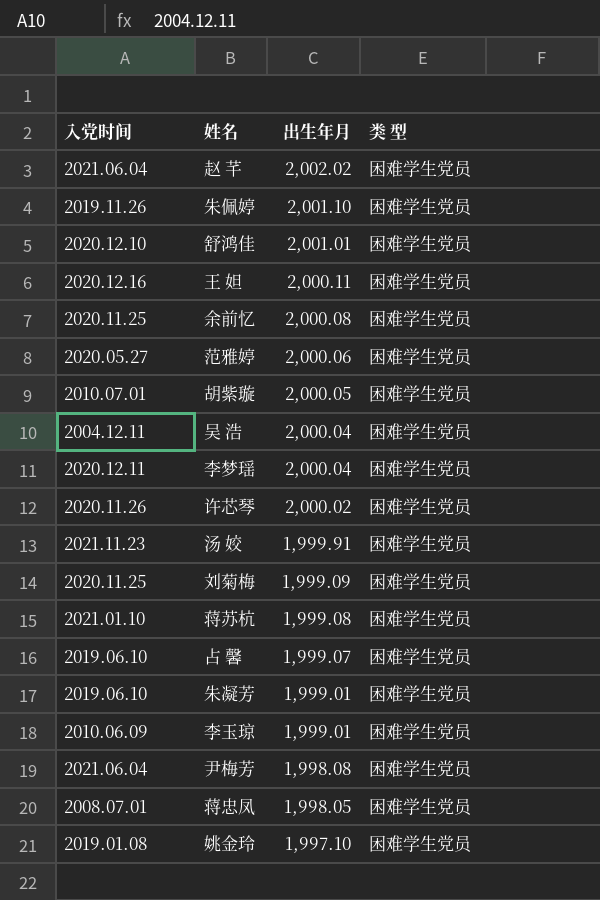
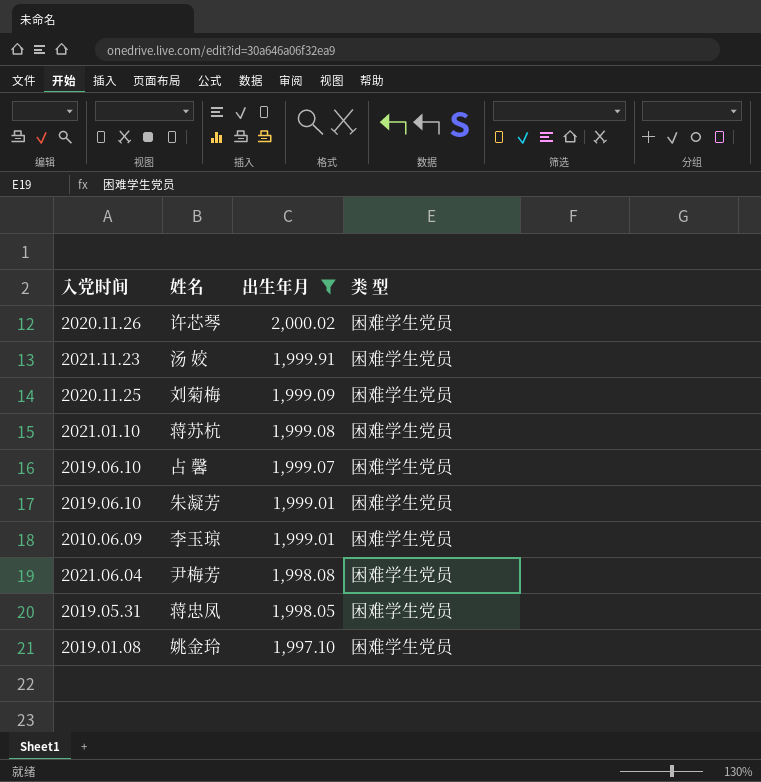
filter: none -> 出生年月 <= 2,000.02
蒋忠凤 | 入党时间: 2008.07.01 -> 2019.05.31

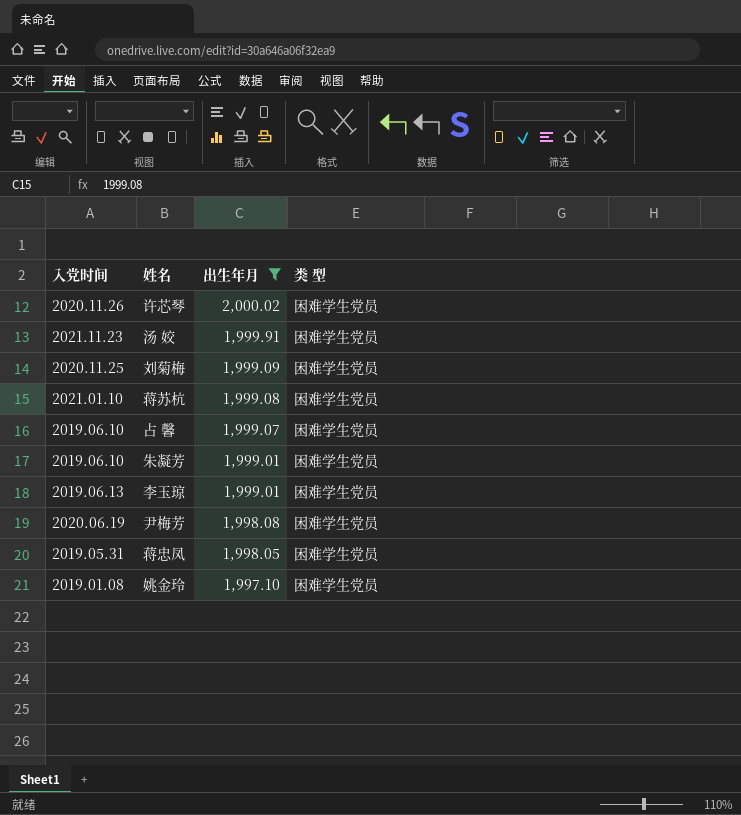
李玉琼 | 入党时间: 2010.06.09 -> 2019.06.13
尹梅芳 | 入党时间: 2021.06.04 -> 2020.06.19

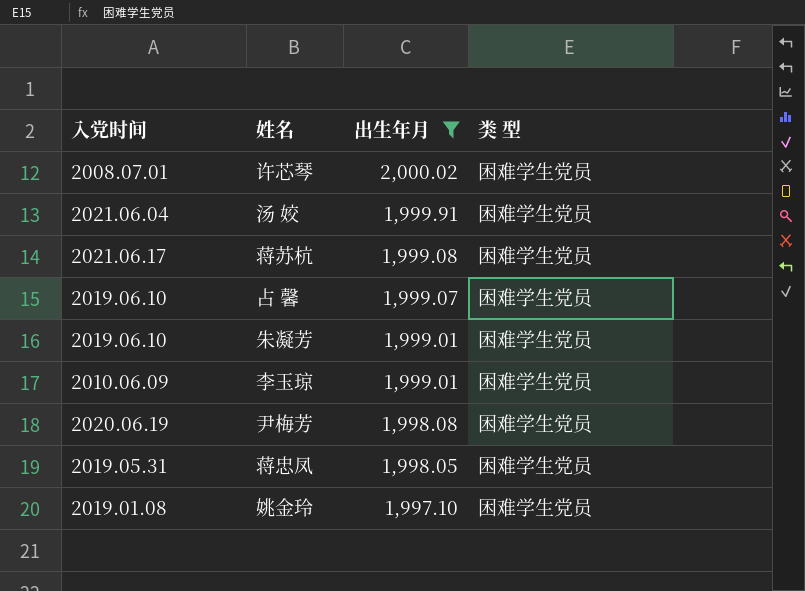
row 刘菊梅: 2020.11.25 | 1,999.09 | 困难学生党员 -> none
许芯琴 | 入党时间: 2020.11.26 -> 2008.07.01
汤 姣 | 入党时间: 2021.11.23 -> 2021.06.04
蒋苏杭 | 入党时间: 2021.01.10 -> 2021.06.17
李玉琼 | 入党时间: 2019.06.13 -> 2010.06.09

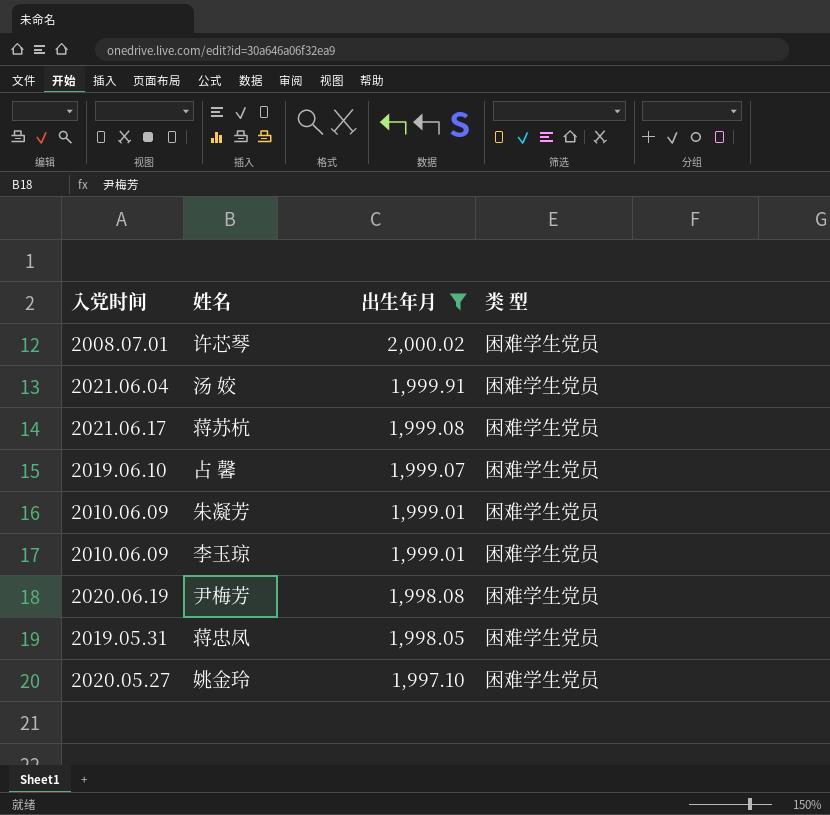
朱凝芳 | 入党时间: 2019.06.10 -> 2010.06.09
姚金玲 | 入党时间: 2019.01.08 -> 2020.05.27

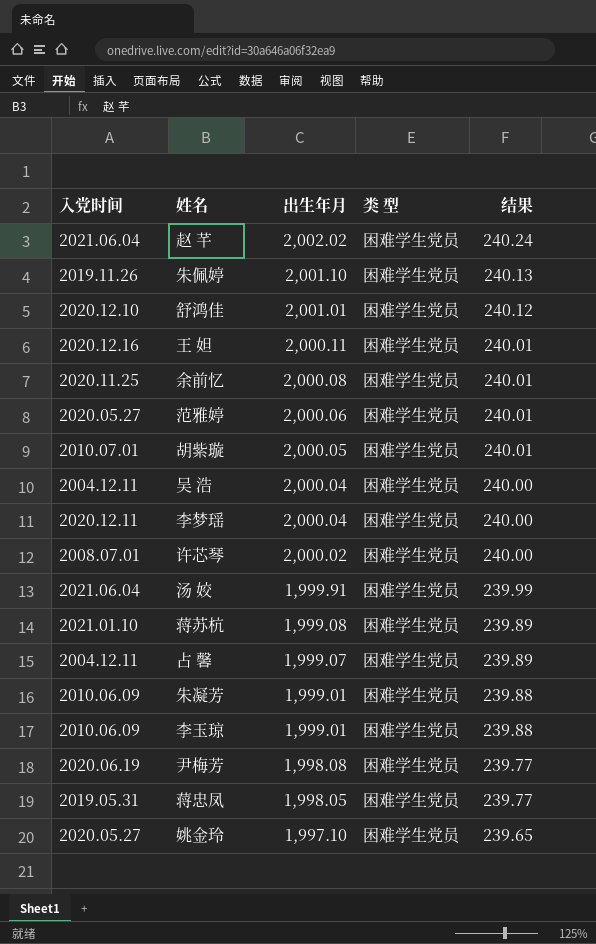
filter: 出生年月 <= 2,000.02 -> none
column 结果 | formula: none -> [出生年月] * 0.12
蒋苏杭 | 入党时间: 2021.06.17 -> 2021.01.10
占 馨 | 入党时间: 2019.06.10 -> 2004.12.11

